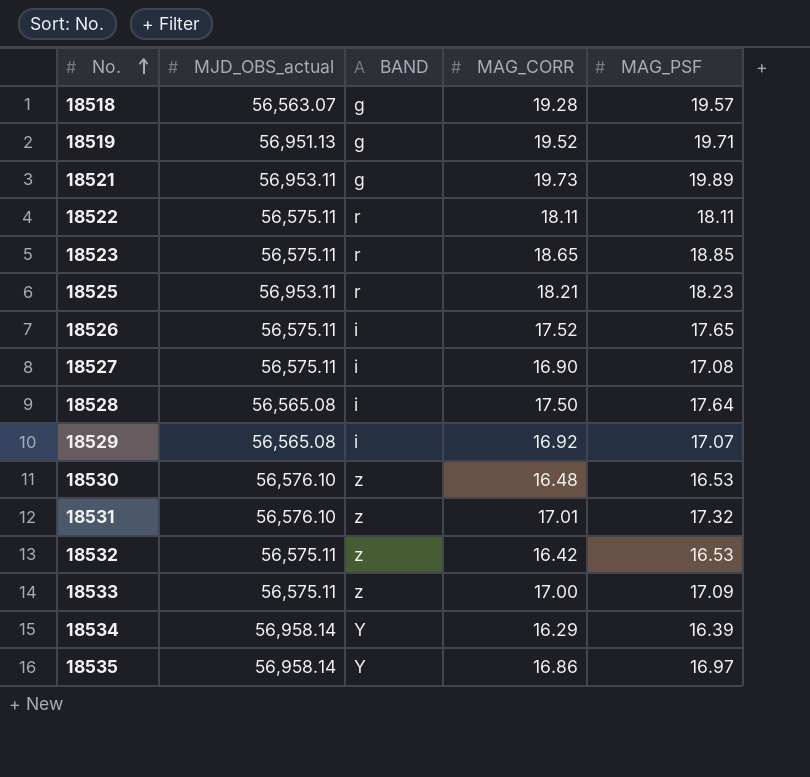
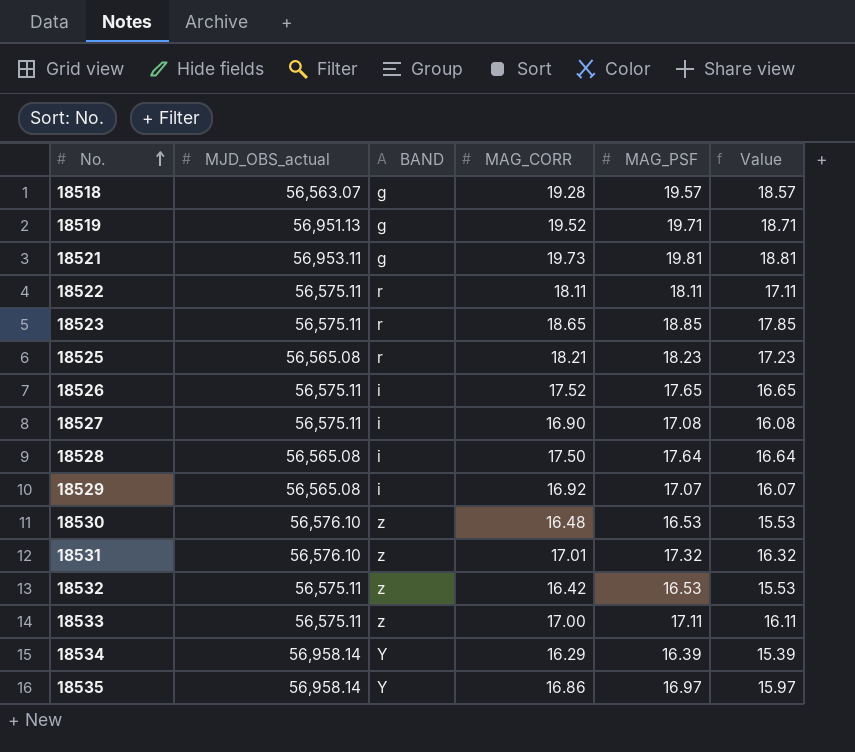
column Value | formula: none -> [MAG_PSF] - 1
18521 | MAG_PSF: 19.89 -> 19.81
18525 | MJD_OBS_actual: 56,953.11 -> 56,565.08
18533 | MAG_PSF: 17.09 -> 17.11

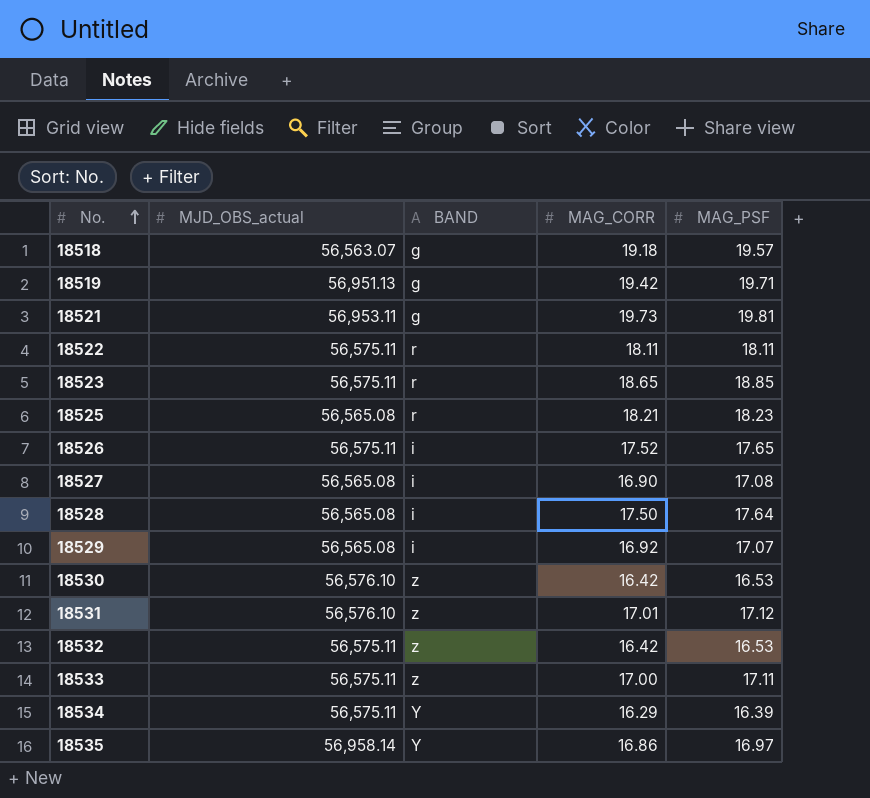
column Value | formula: [MAG_PSF] - 1 -> none
18518 | MAG_CORR: 19.28 -> 19.18
18519 | MAG_CORR: 19.52 -> 19.42
18527 | MJD_OBS_actual: 56,575.11 -> 56,565.08
18530 | MAG_CORR: 16.48 -> 16.42
18531 | MAG_PSF: 17.32 -> 17.12
18534 | MJD_OBS_actual: 56,958.14 -> 56,575.11

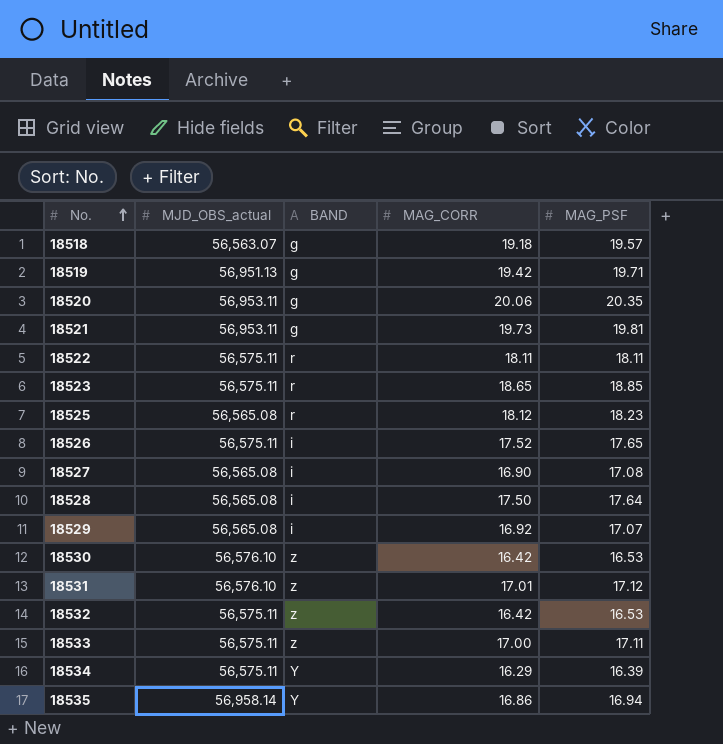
row 18520: none -> 56,953.11 | g | 20.06 | 20.35
18525 | MAG_CORR: 18.21 -> 18.12
18535 | MAG_PSF: 16.97 -> 16.94

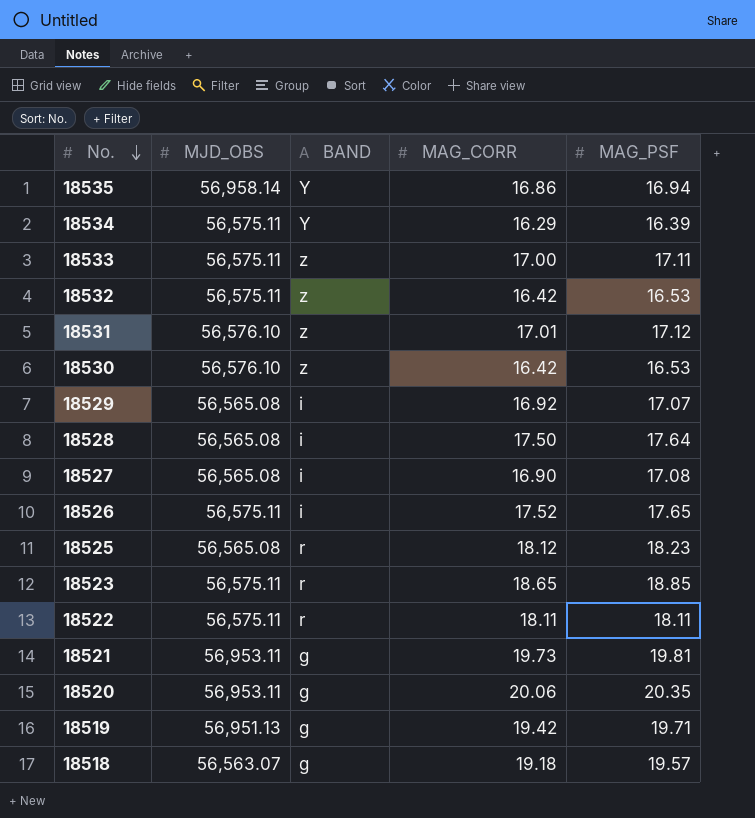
row order: No. ascending -> No. descending
column name: MJD_OBS_actual -> MJD_OBS

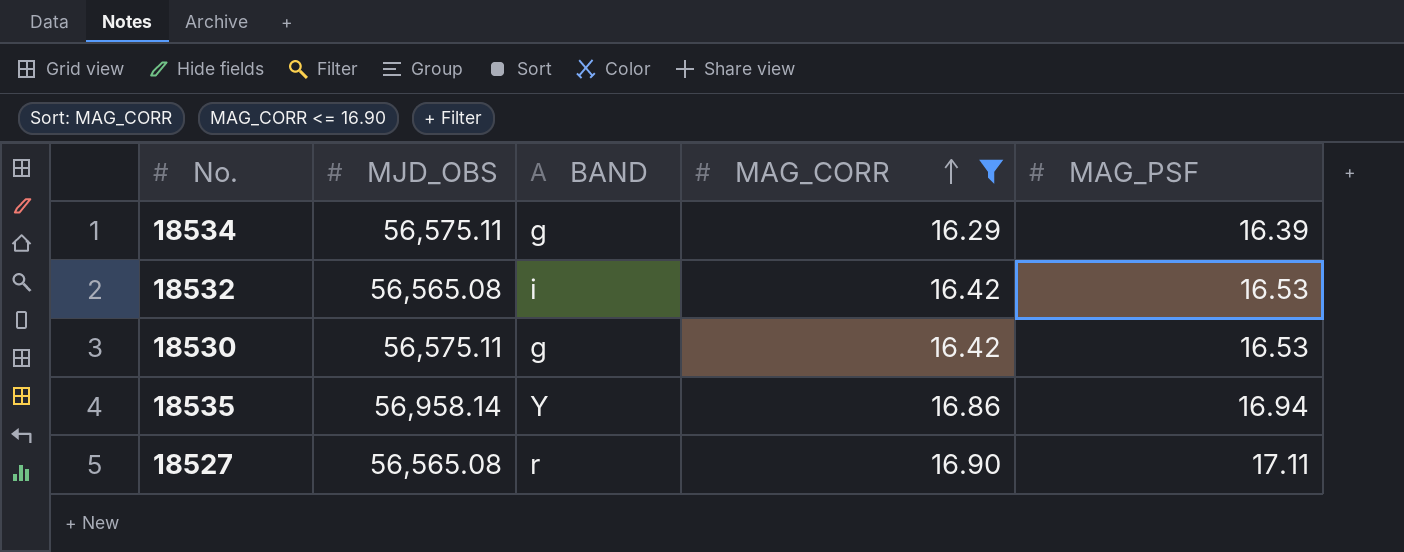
filter: none -> MAG_CORR <= 16.90
row order: No. descending -> MAG_CORR ascending
18534 | BAND: Y -> g
18532 | MJD_OBS: 56,575.11 -> 56,565.08
18532 | BAND: z -> i
18530 | MJD_OBS: 56,576.10 -> 56,575.11
18530 | BAND: z -> g
18527 | BAND: i -> r
18527 | MAG_PSF: 17.08 -> 17.11

